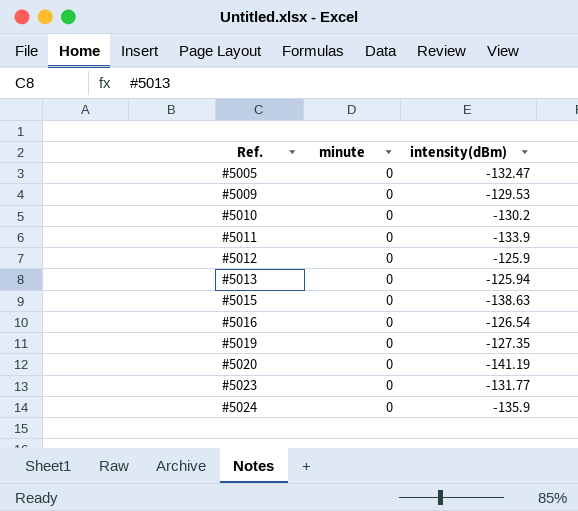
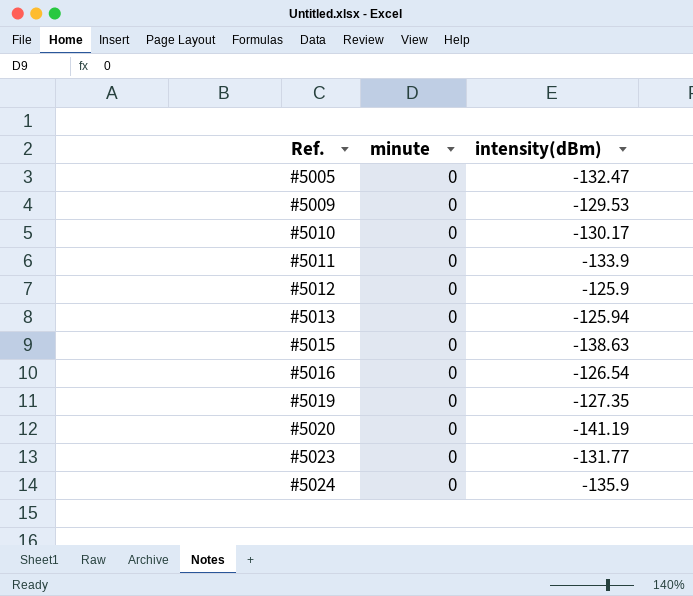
#5010 | intensity(dBm): -130.2 -> -130.17

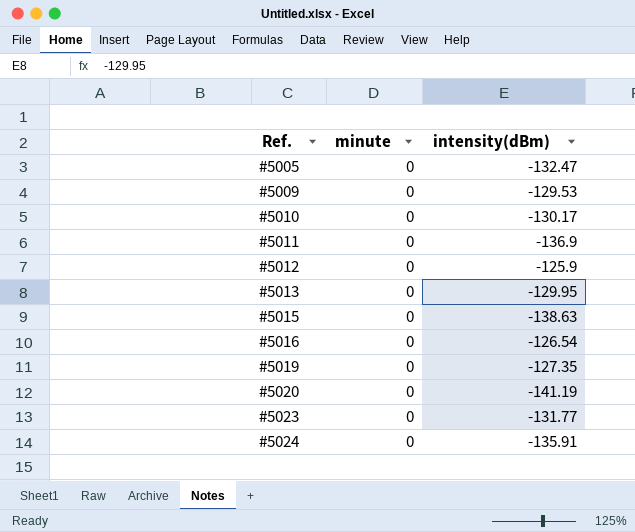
#5011 | intensity(dBm): -133.9 -> -136.9
#5013 | intensity(dBm): -125.94 -> -129.95
#5024 | intensity(dBm): -135.9 -> -135.91

